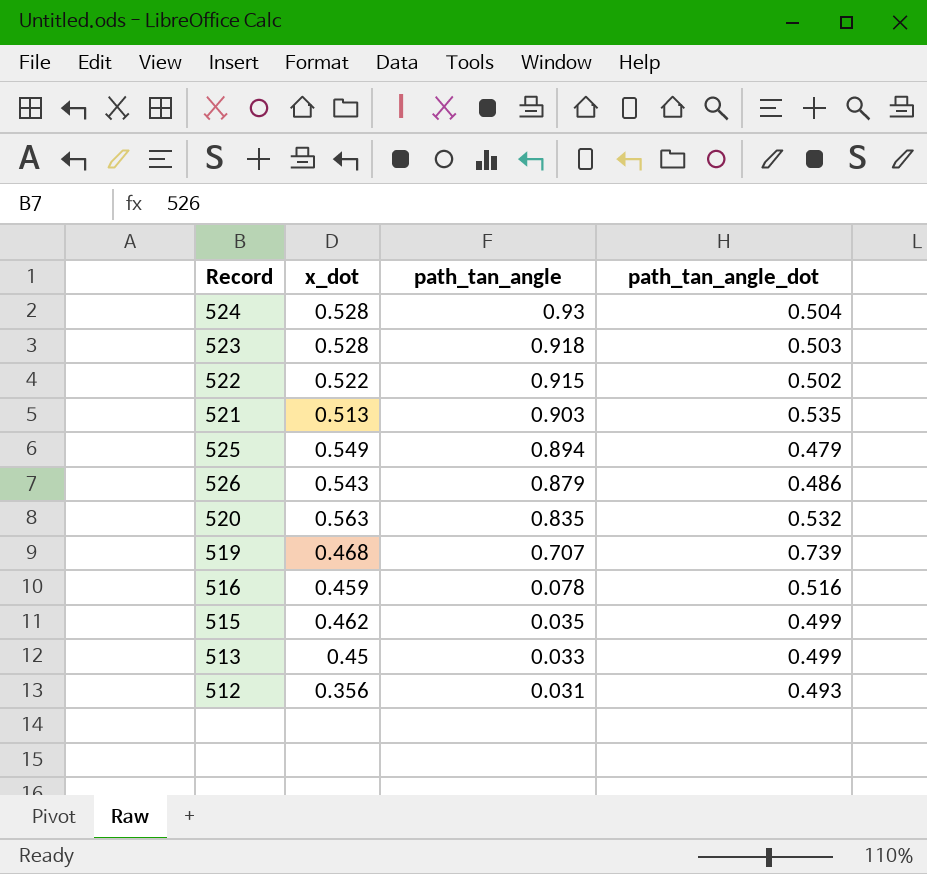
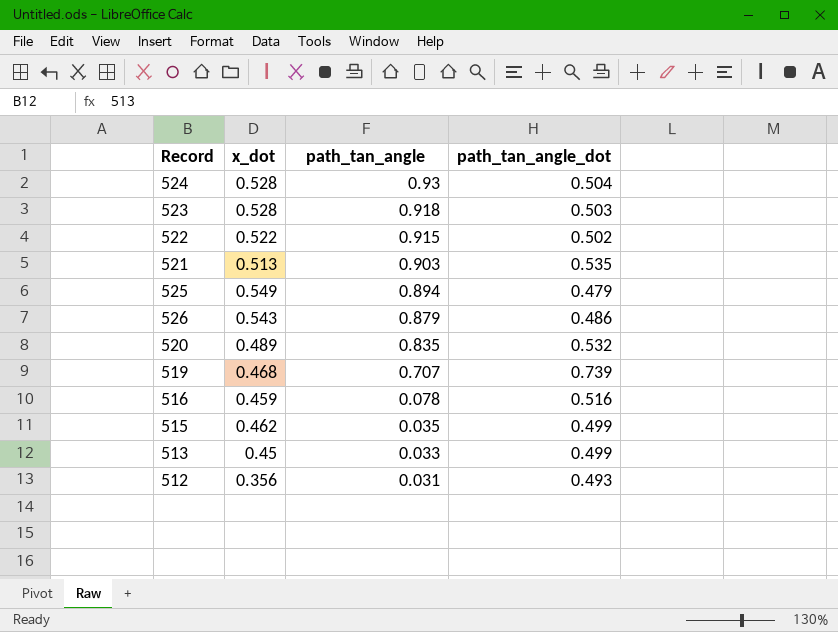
520 | x_dot: 0.563 -> 0.489

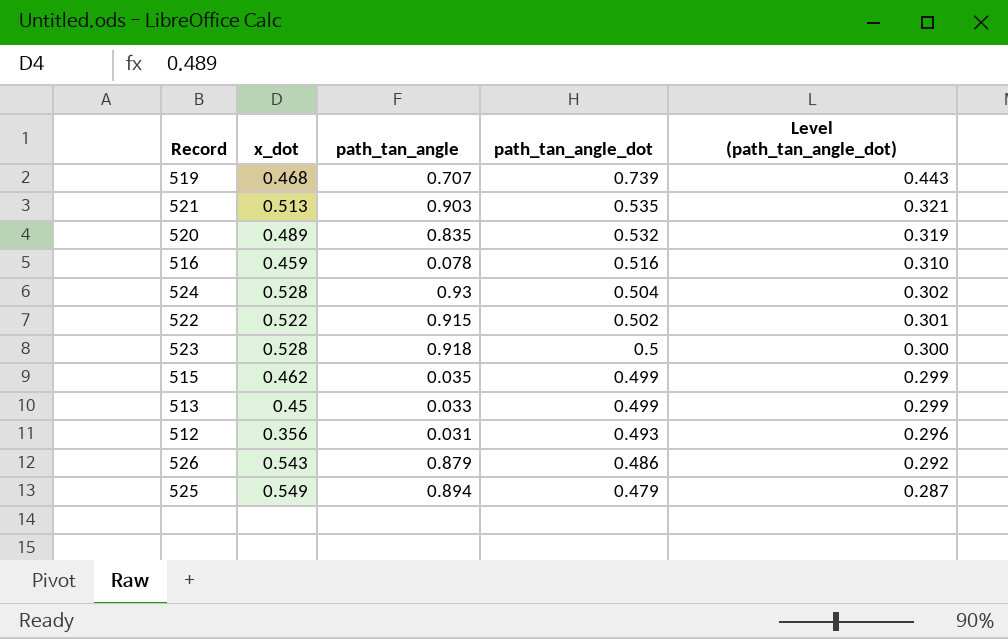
row order: path_tan_angle descending -> path_tan_angle_dot descending
column Level (path_tan_angle_dot) | formula: none -> [path_tan_angle_dot] * 0.6
523 | path_tan_angle_dot: 0.503 -> 0.5

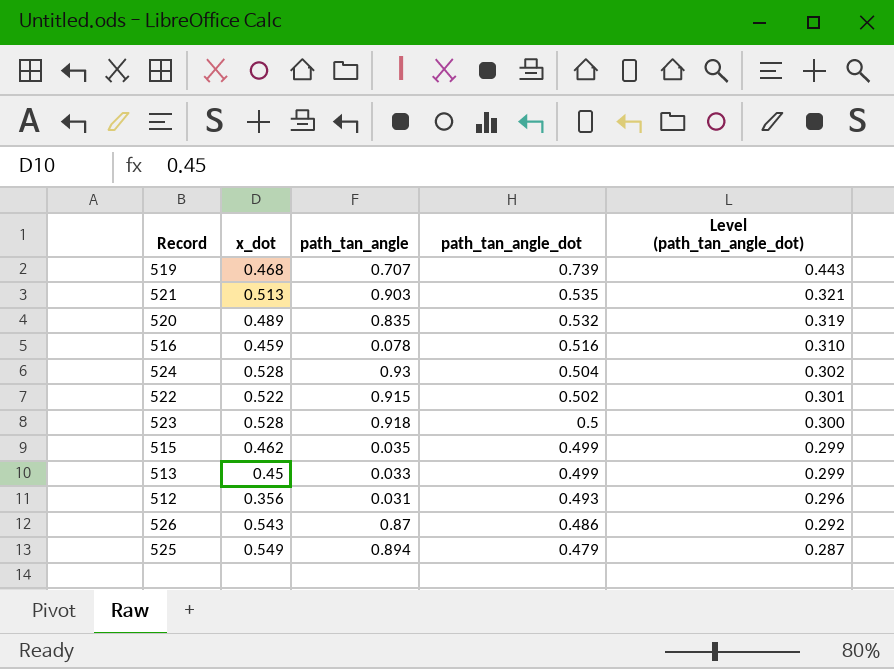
526 | path_tan_angle: 0.879 -> 0.87

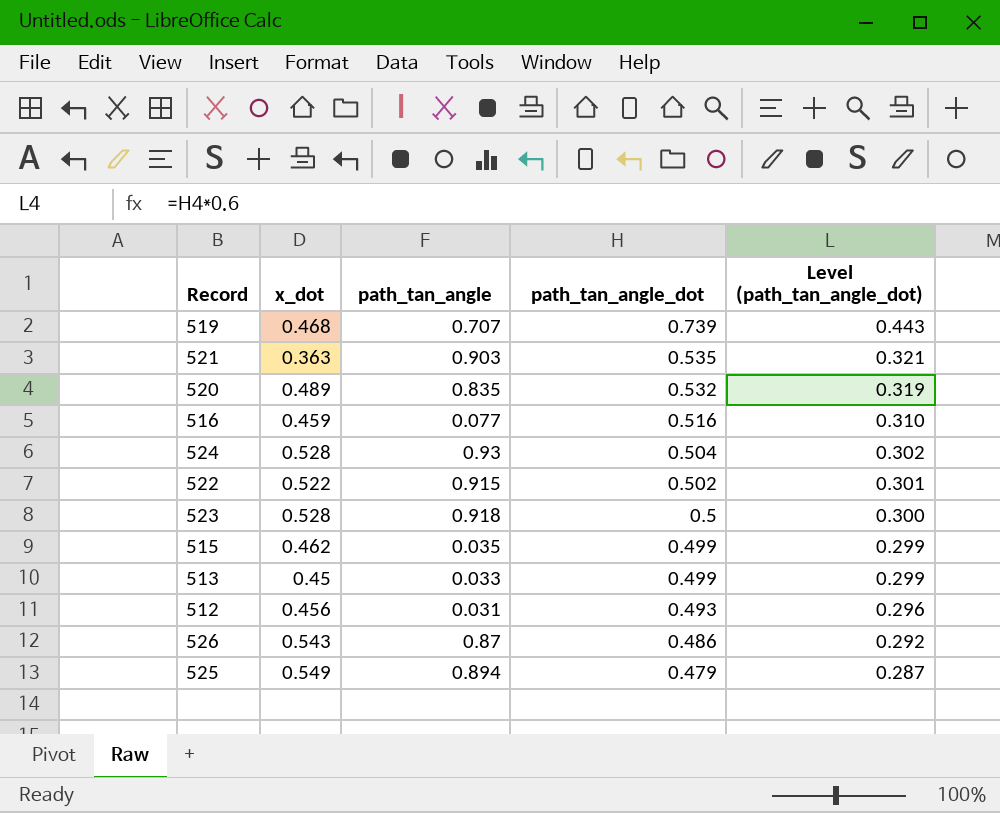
521 | x_dot: 0.513 -> 0.363
516 | path_tan_angle: 0.078 -> 0.077
512 | x_dot: 0.356 -> 0.456

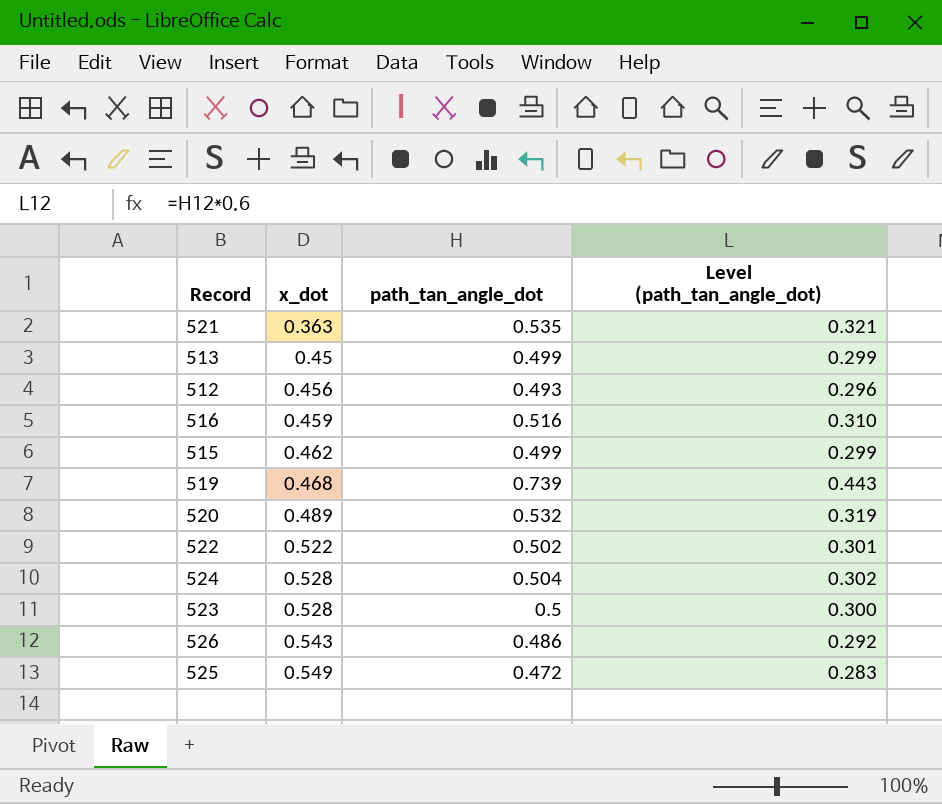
row order: path_tan_angle_dot descending -> x_dot ascending
column path_tan_angle | position: 3 -> none
525 | path_tan_angle_dot: 0.479 -> 0.472
525 | Level (path_tan_angle_dot): 0.287 -> 0.283

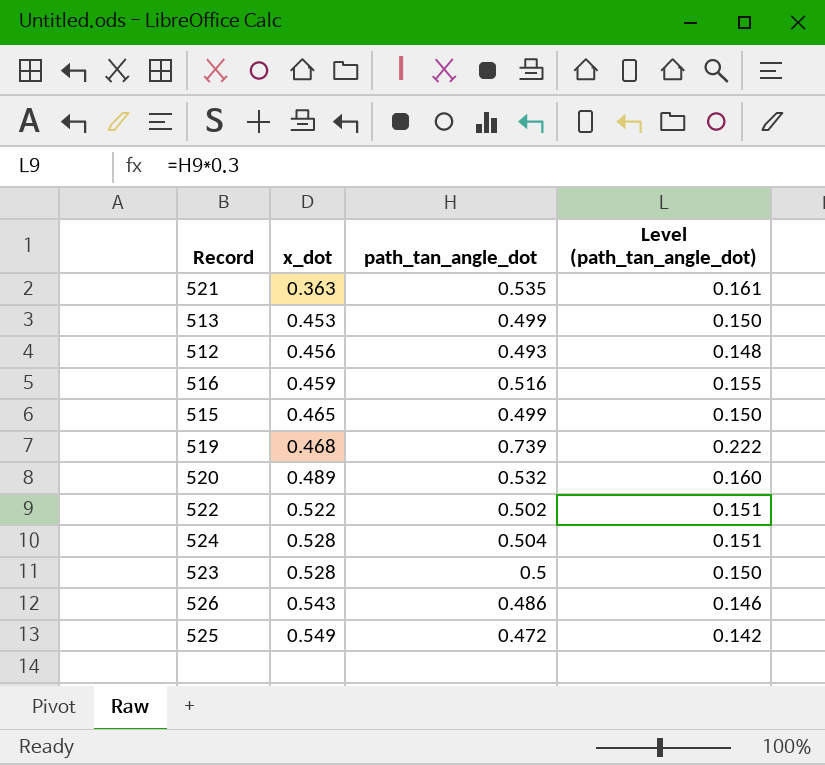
column Level (path_tan_angle_dot) | formula: [path_tan_angle_dot] * 0.6 -> [path_tan_angle_dot] * 0.3
513 | x_dot: 0.45 -> 0.453
515 | x_dot: 0.462 -> 0.465

